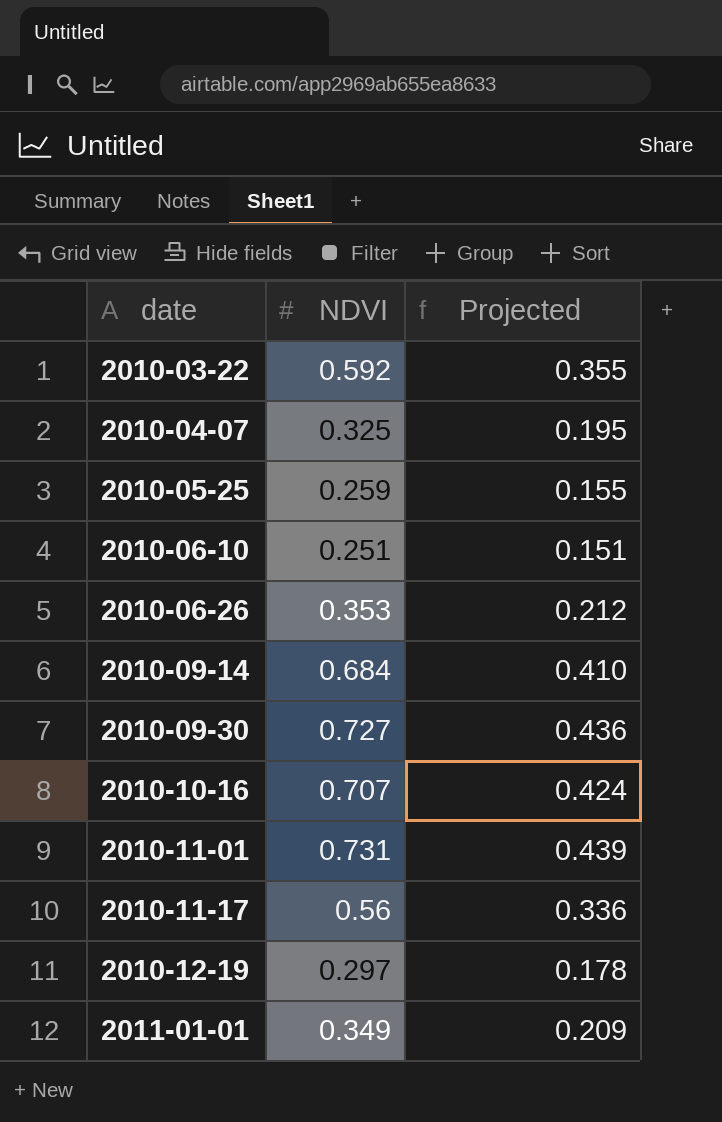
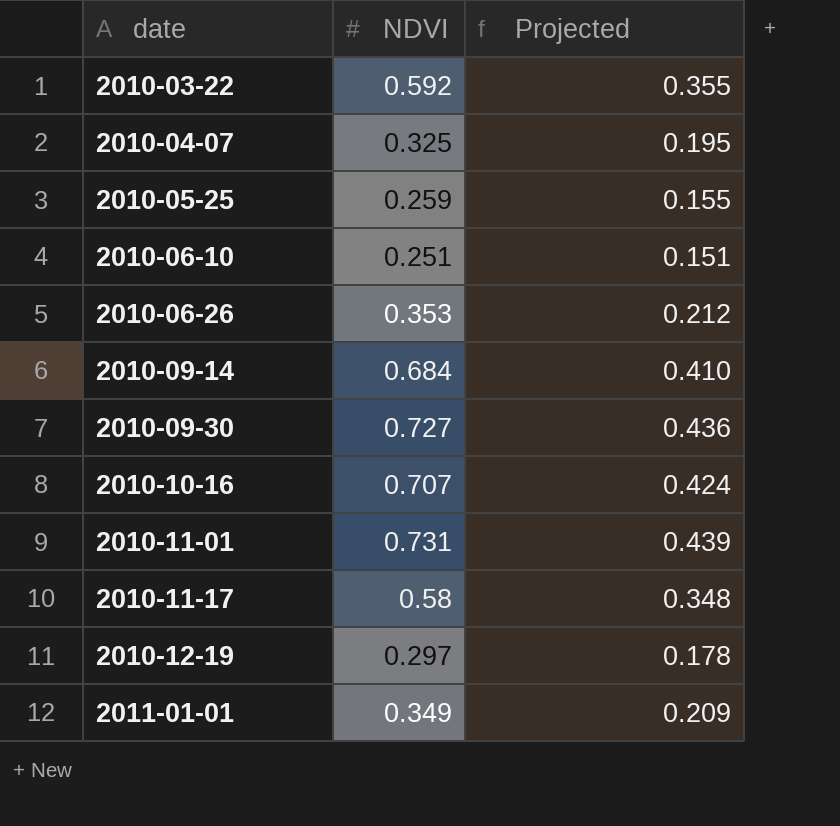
2010-11-17 | NDVI: 0.56 -> 0.58
2010-11-17 | Projected: 0.336 -> 0.348

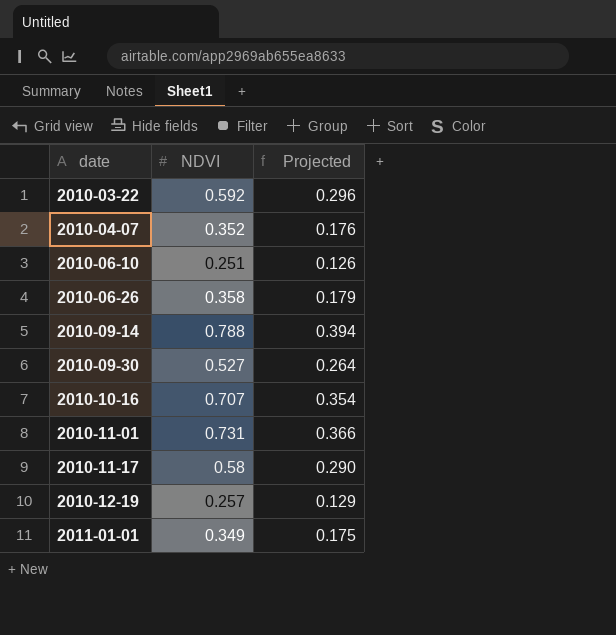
column Projected | formula: [NDVI] * 0.6 -> [NDVI] * 0.5
row 2010-05-25: 0.259 | 0.155 -> none
2010-04-07 | NDVI: 0.325 -> 0.352
2010-06-26 | NDVI: 0.353 -> 0.358
2010-09-14 | NDVI: 0.684 -> 0.788
2010-09-30 | NDVI: 0.727 -> 0.527
2010-12-19 | NDVI: 0.297 -> 0.257

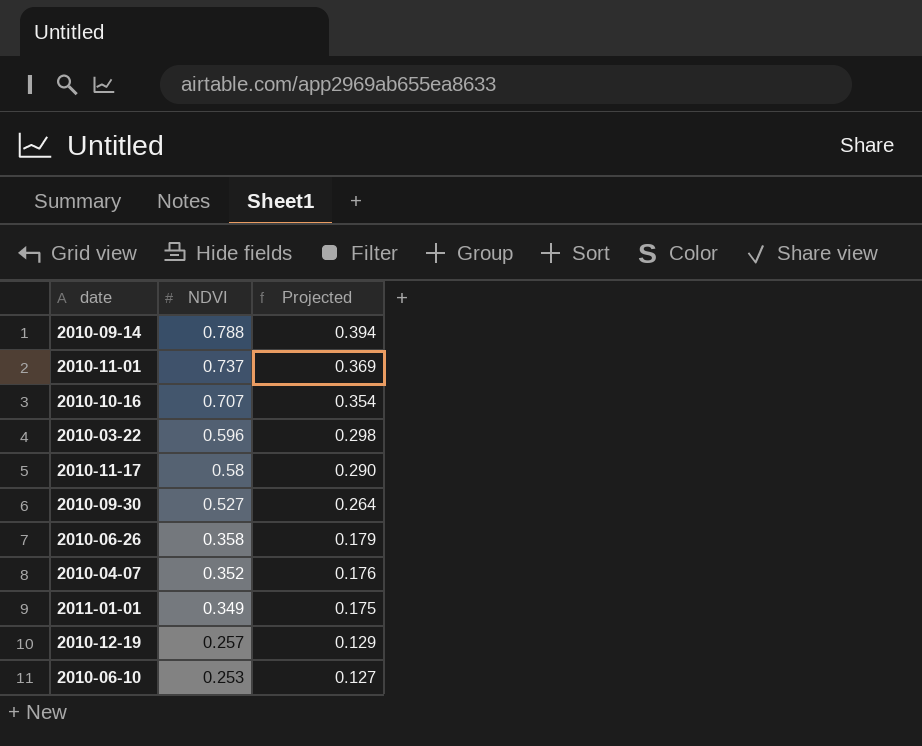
row order: date ascending -> NDVI descending
2010-11-01 | NDVI: 0.731 -> 0.737
2010-11-01 | Projected: 0.366 -> 0.369
2010-03-22 | NDVI: 0.592 -> 0.596
2010-03-22 | Projected: 0.296 -> 0.298
2010-06-10 | NDVI: 0.251 -> 0.253
2010-06-10 | Projected: 0.126 -> 0.127

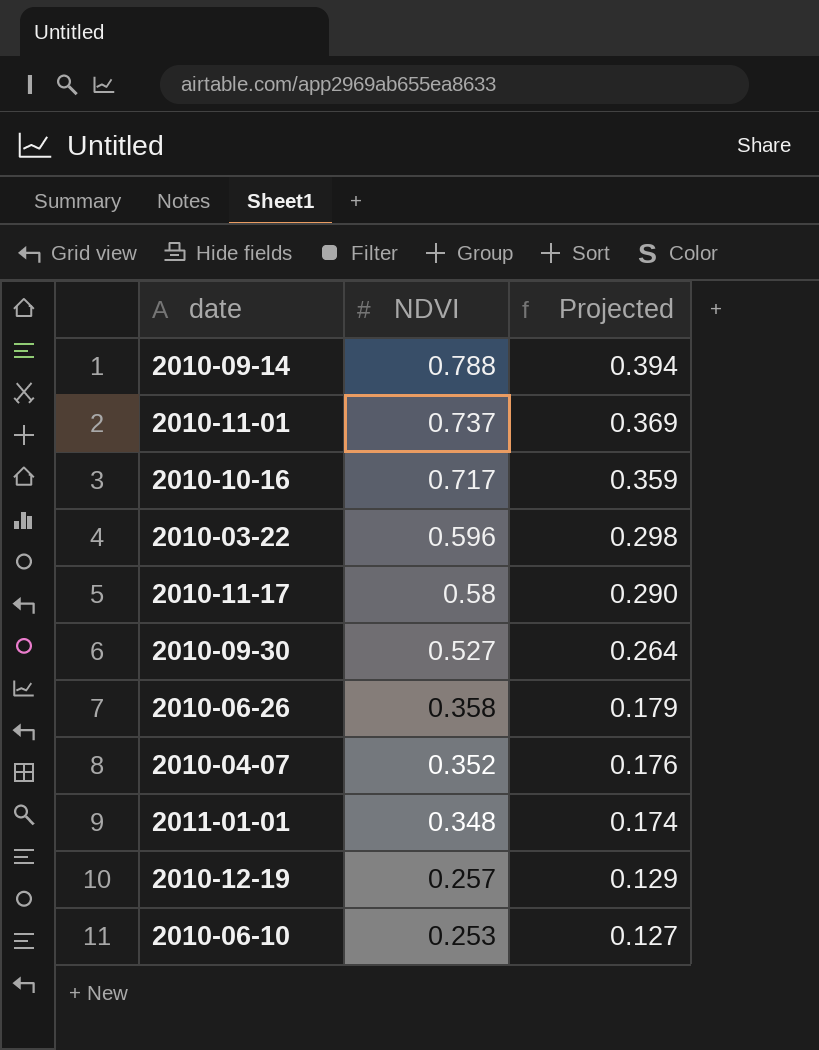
2010-10-16 | NDVI: 0.707 -> 0.717
2010-10-16 | Projected: 0.354 -> 0.359
2011-01-01 | NDVI: 0.349 -> 0.348
2011-01-01 | Projected: 0.175 -> 0.174

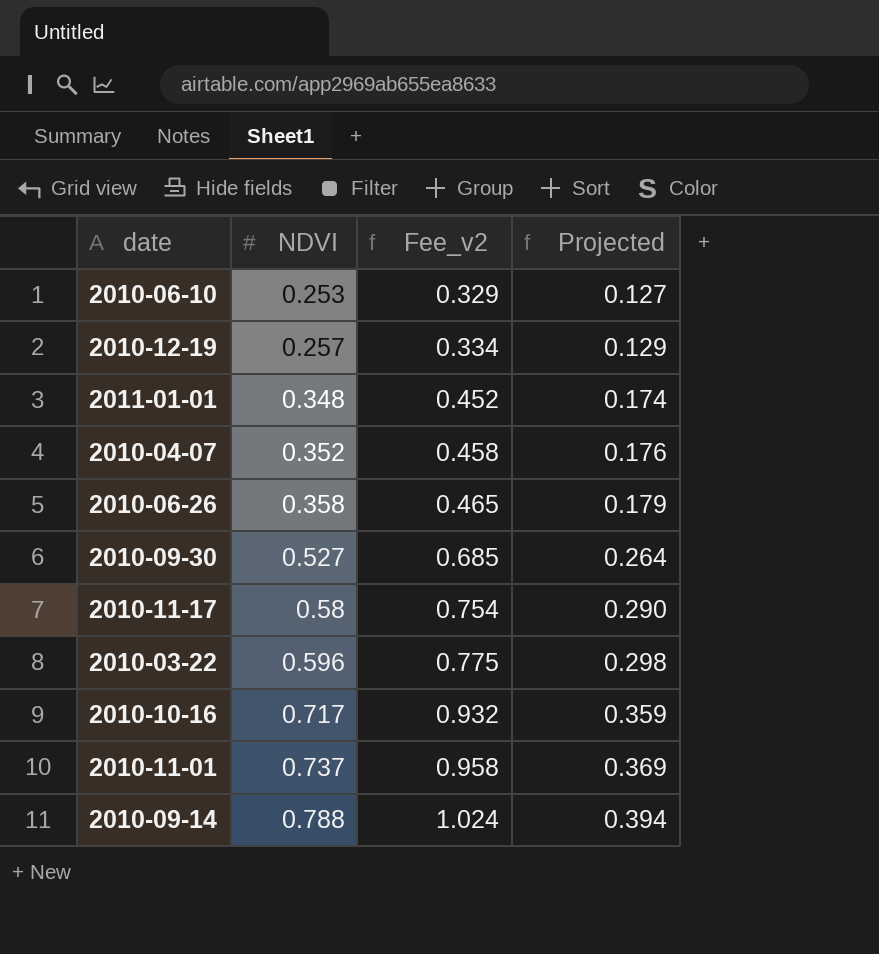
row order: NDVI descending -> NDVI ascending
column Fee_v2 | formula: none -> [NDVI] * 1.3

